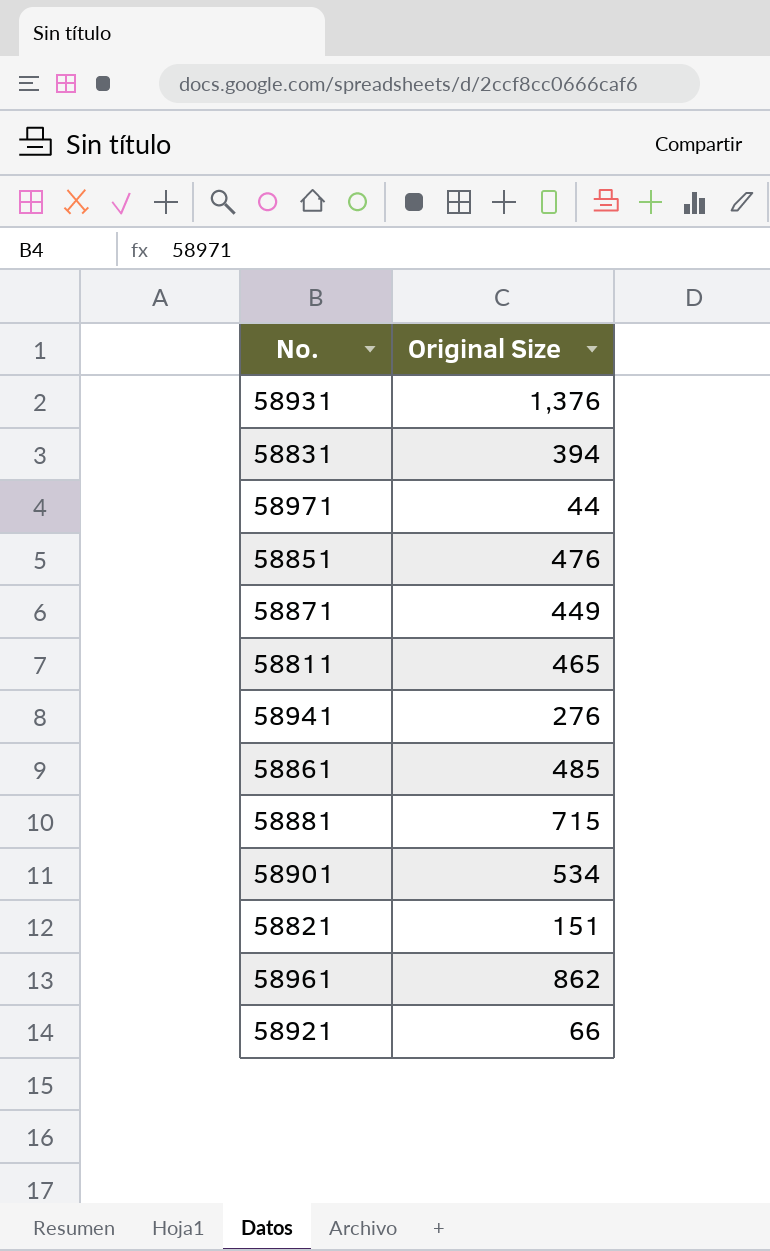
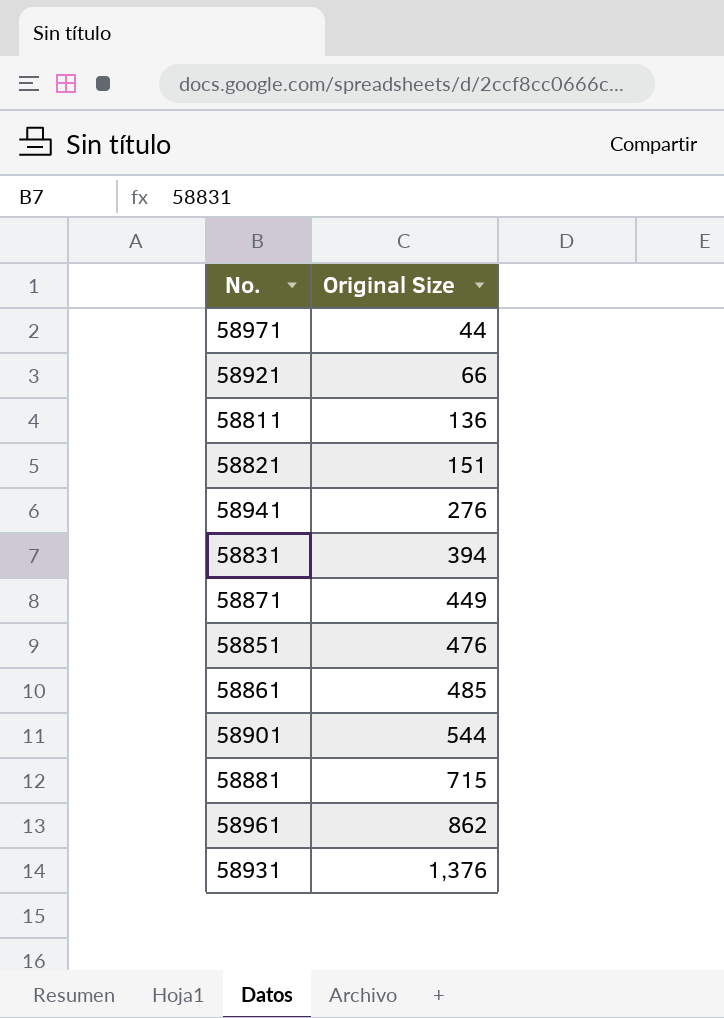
row order: none -> Original Size ascending
58811 | Original Size: 465 -> 136
58901 | Original Size: 534 -> 544

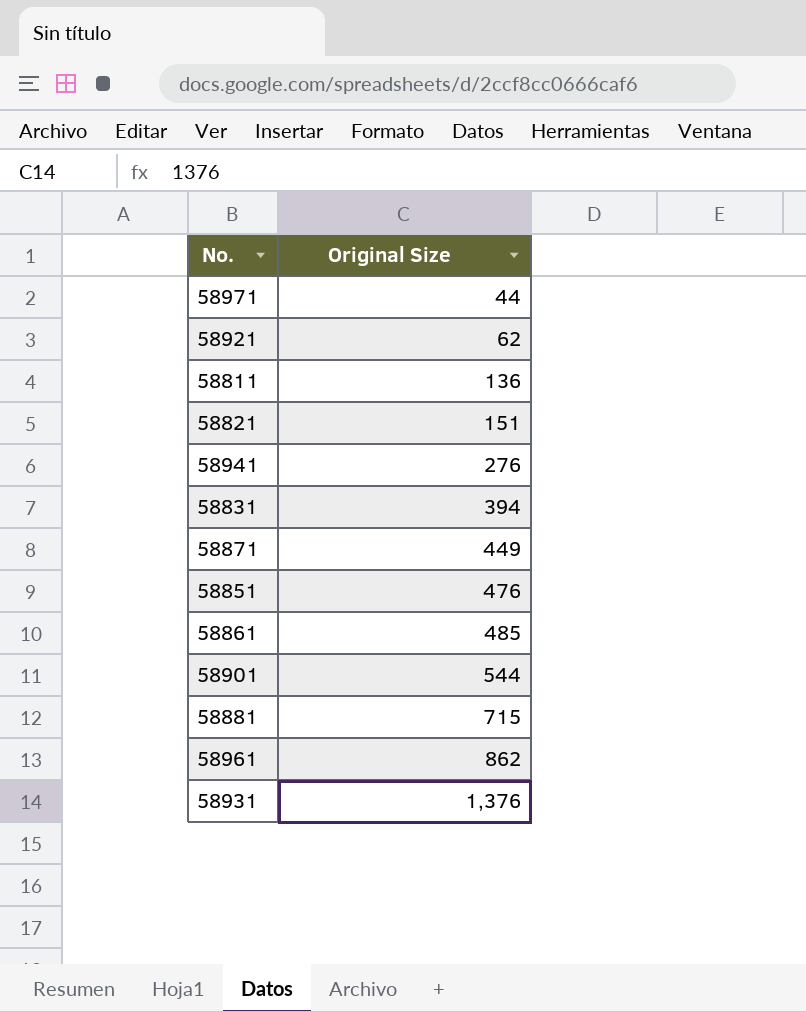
58921 | Original Size: 66 -> 62

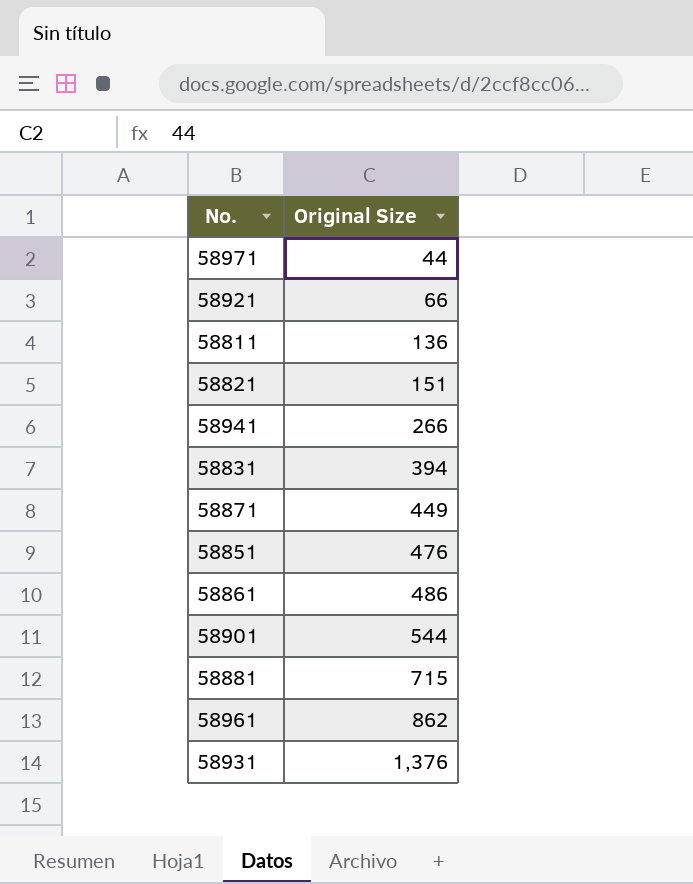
58921 | Original Size: 62 -> 66
58941 | Original Size: 276 -> 266
58861 | Original Size: 485 -> 486

